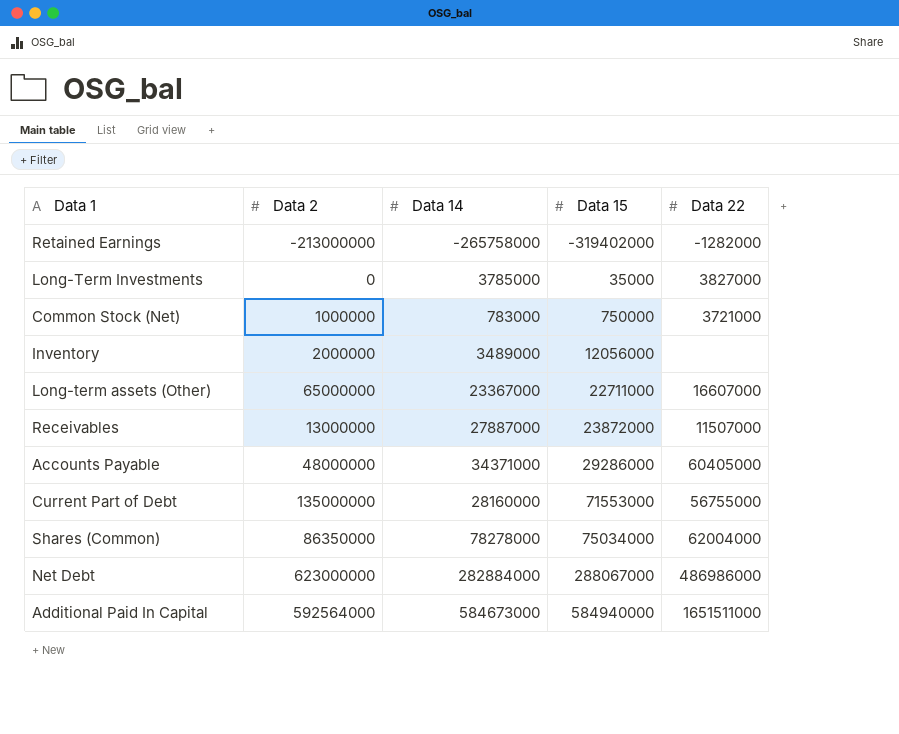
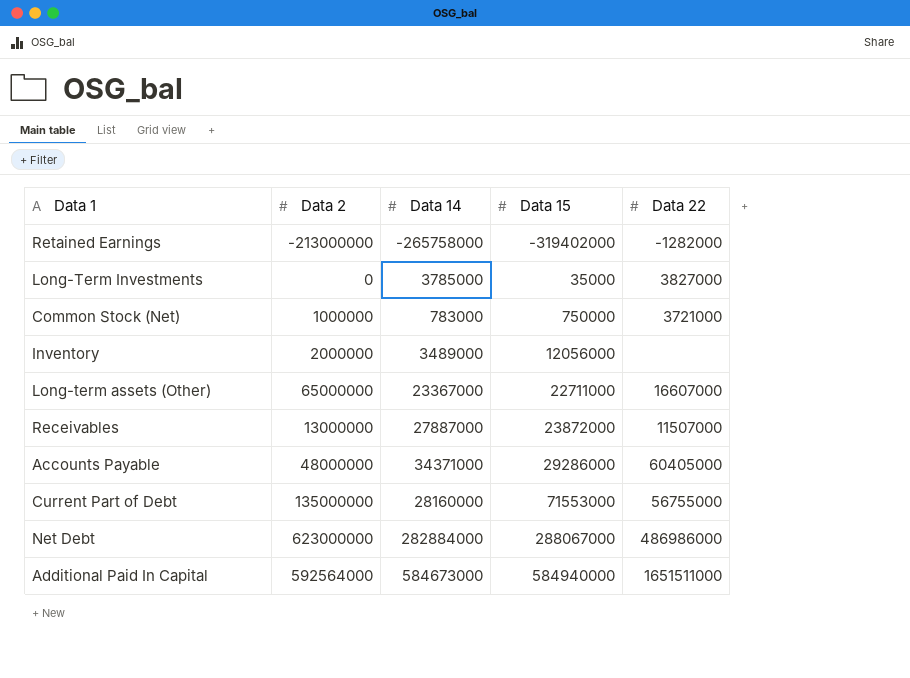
row Shares (Common): 86350000 | 78278000 | 75034000 | 62004000 -> none

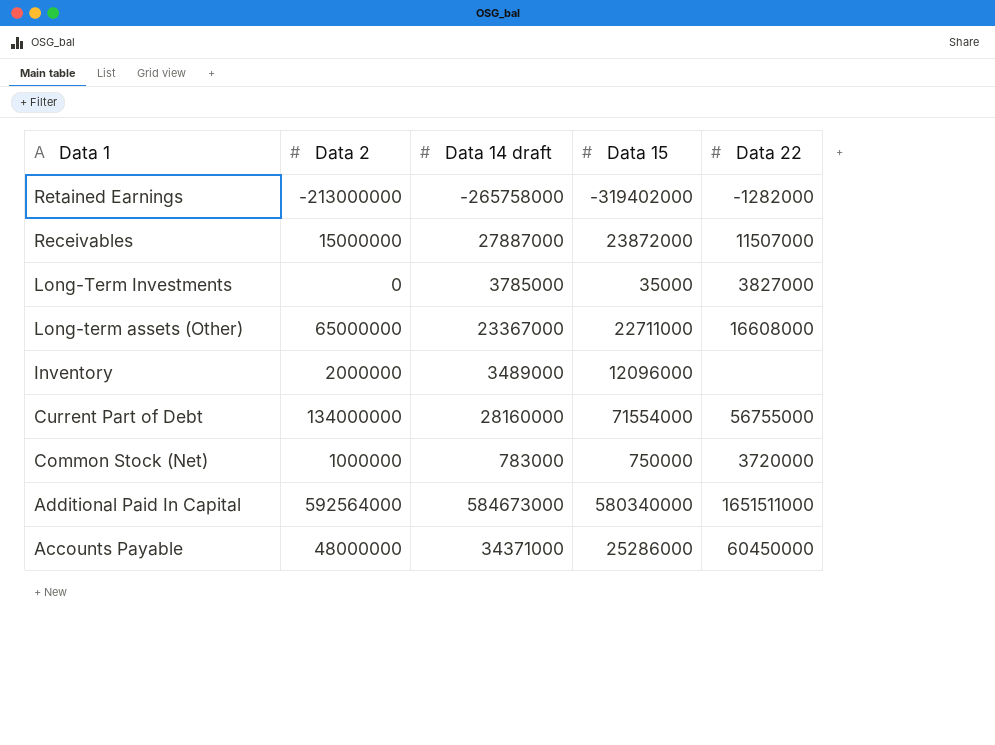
row order: Data 15 ascending -> Data 1 descending
column name: Data 14 -> Data 14 draft
row Net Debt: 623000000 | 282884000 | 288067000 | 486986000 -> none
Receivables | Data 2: 13000000 -> 15000000
Long-term assets (Other) | Data 22: 16607000 -> 16608000
Inventory | Data 15: 12056000 -> 12096000
Current Part of Debt | Data 2: 135000000 -> 134000000
Current Part of Debt | Data 15: 71553000 -> 71554000
Common Stock (Net) | Data 22: 3721000 -> 3720000
Additional Paid In Capital | Data 15: 584940000 -> 580340000
Accounts Payable | Data 15: 29286000 -> 25286000
Accounts Payable | Data 22: 60405000 -> 60450000

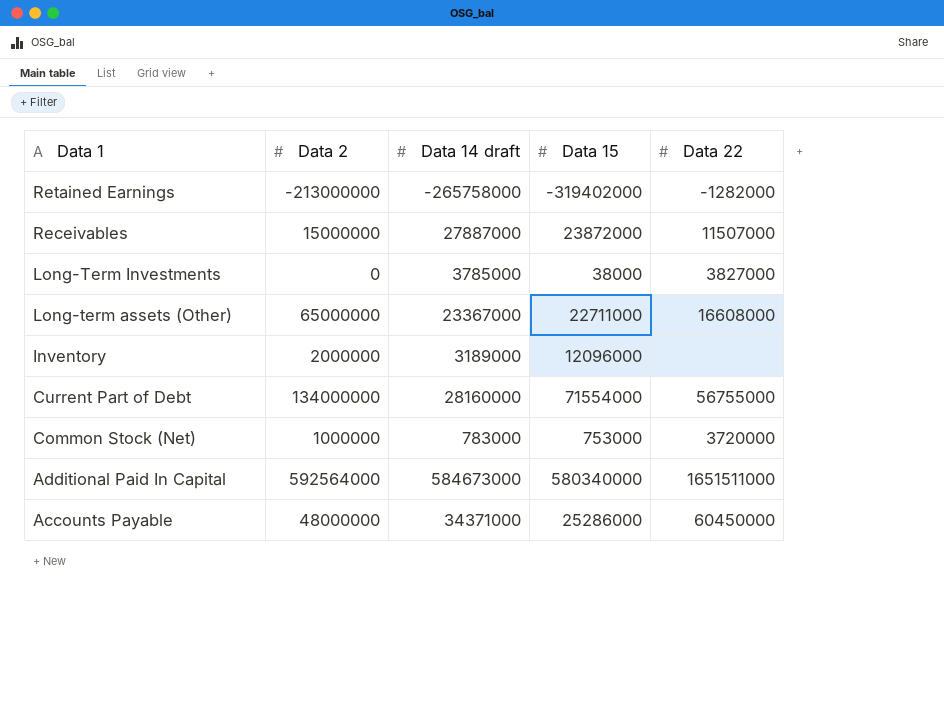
Long-Term Investments | Data 15: 35000 -> 38000
Inventory | Data 14 draft: 3489000 -> 3189000
Common Stock (Net) | Data 15: 750000 -> 753000

